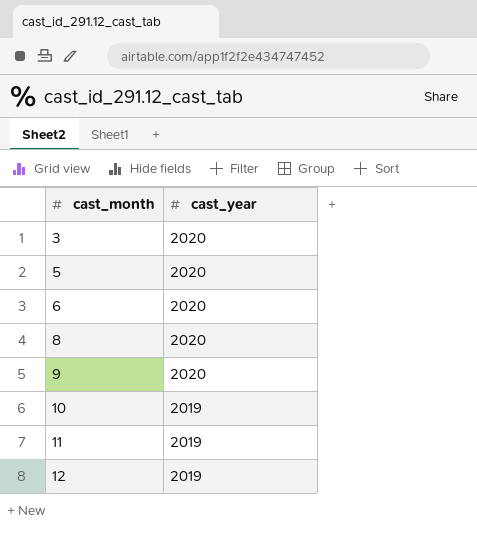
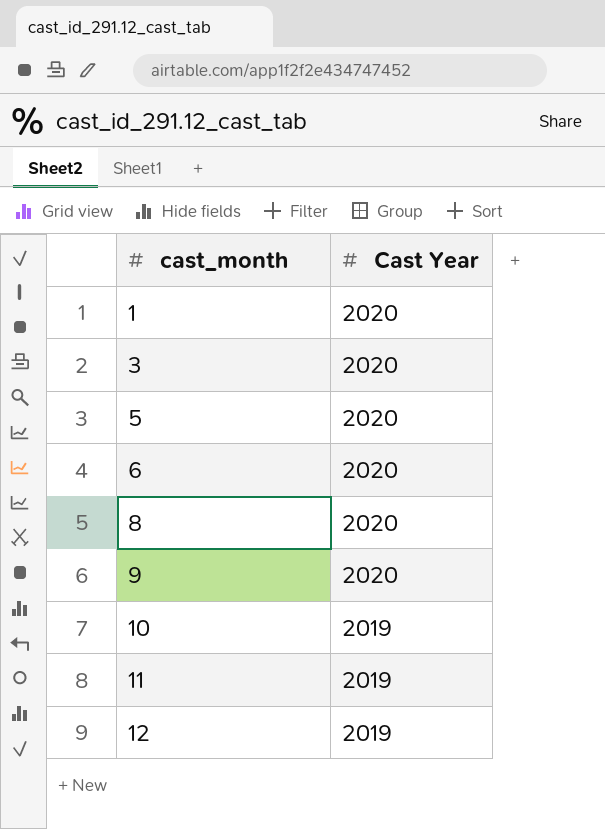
column name: cast_year -> Cast Year
row 1: none -> 2020

